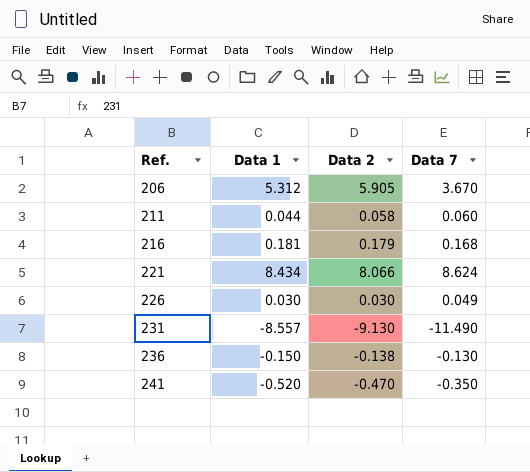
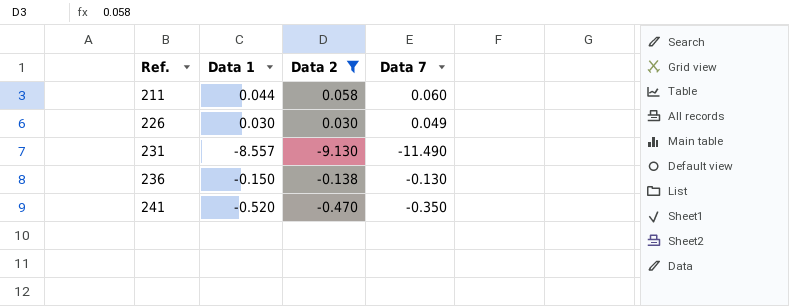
filter: none -> Data 2 <= 0.058

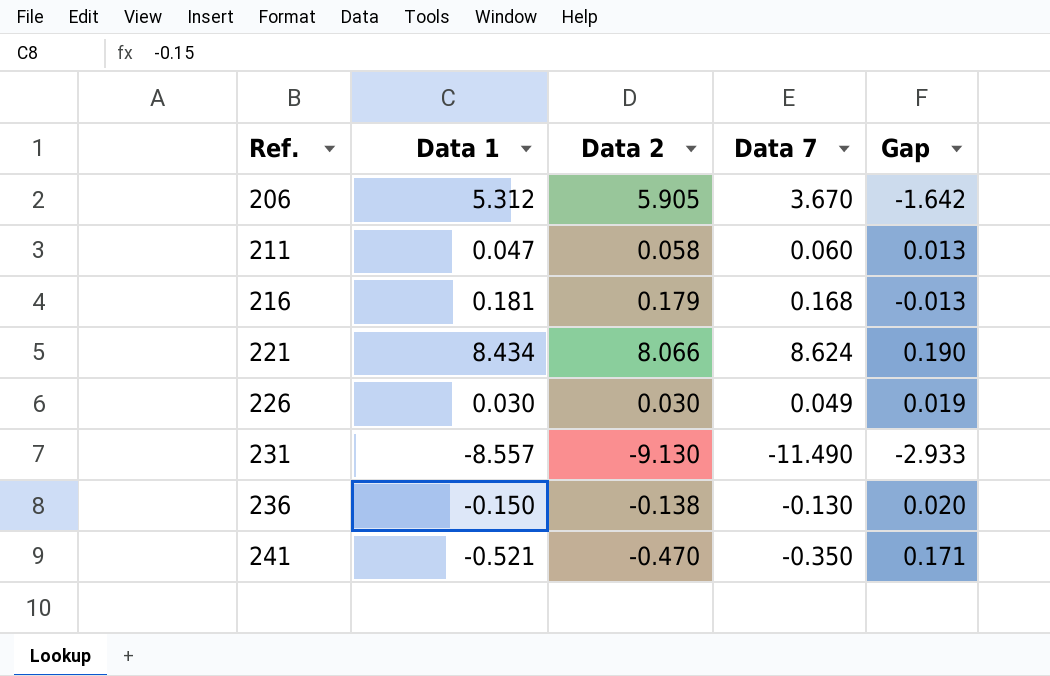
filter: Data 2 <= 0.058 -> none
column Gap | formula: none -> [Data 7] - [Data 1]
211 | Data 1: 0.044 -> 0.047
241 | Data 1: -0.520 -> -0.521

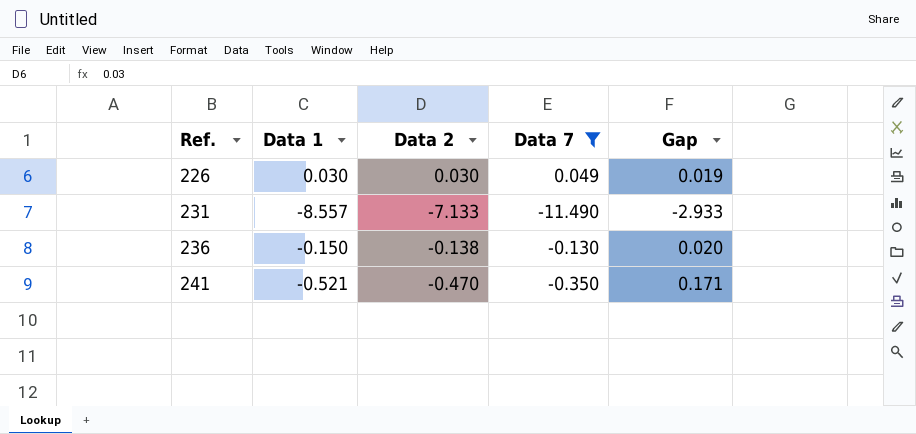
filter: none -> Data 7 <= 0.049
231 | Data 2: -9.130 -> -7.133

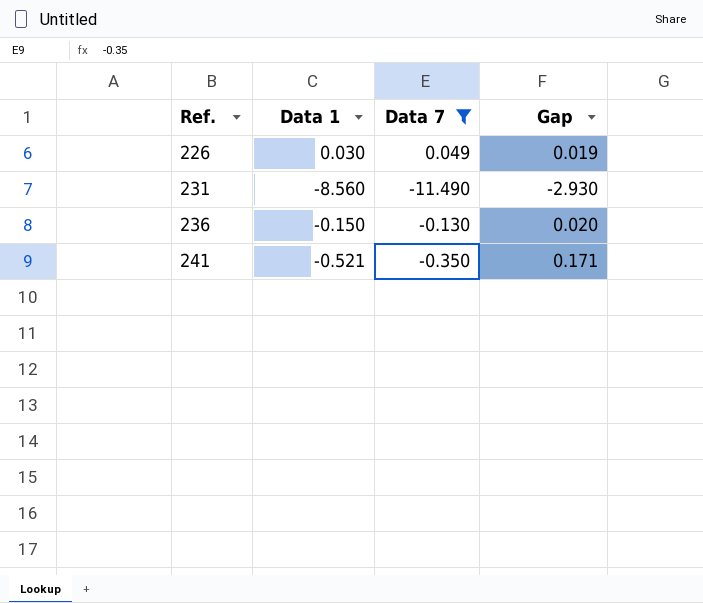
column Data 2 | position: 3 -> none
231 | Data 1: -8.557 -> -8.560
231 | Gap: -2.933 -> -2.930

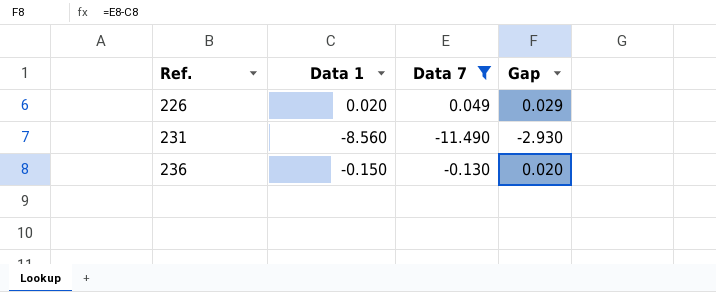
row 241: -0.521 | -0.350 | 0.171 -> none
226 | Data 1: 0.030 -> 0.020
226 | Gap: 0.019 -> 0.029

